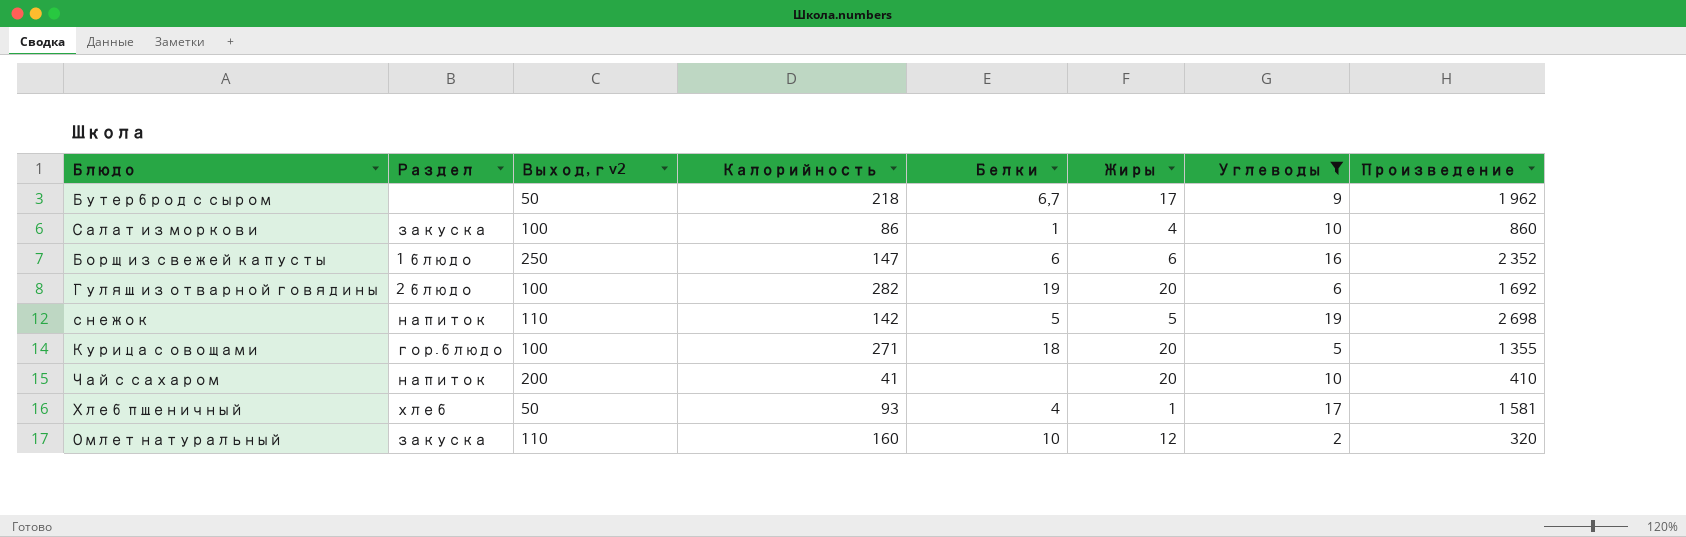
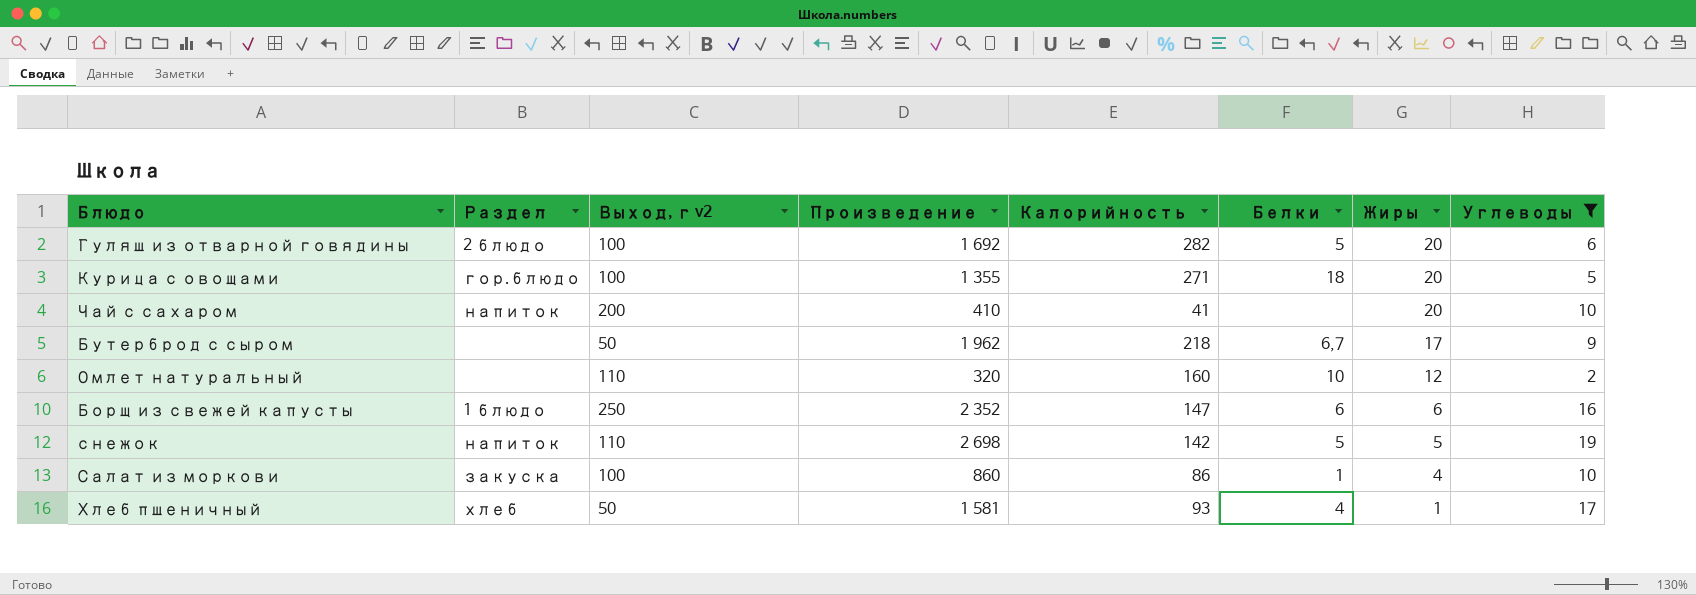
row order: none -> Жиры descending
column Произведение | position: 8 -> 4
Гуляш из отварной говядины | Белки: 19 -> 5
Омлет натуральный | Раздел: закуска -> none

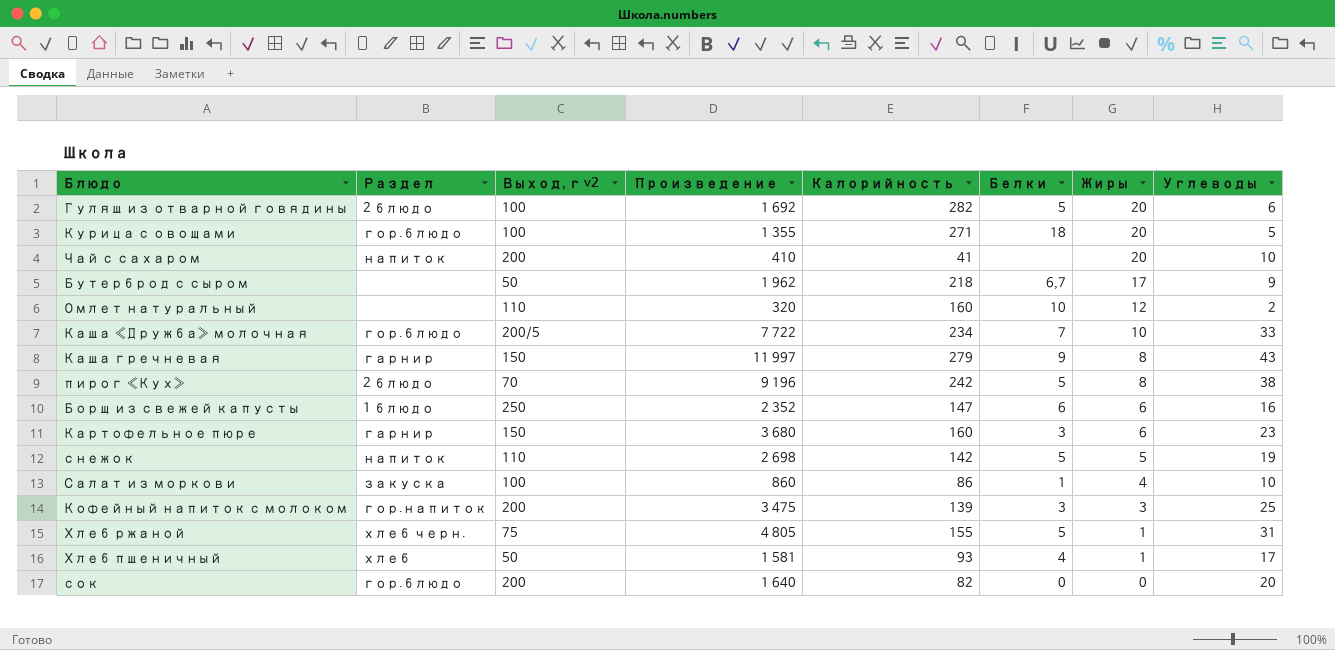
filter: Углеводы <= 19 -> none

